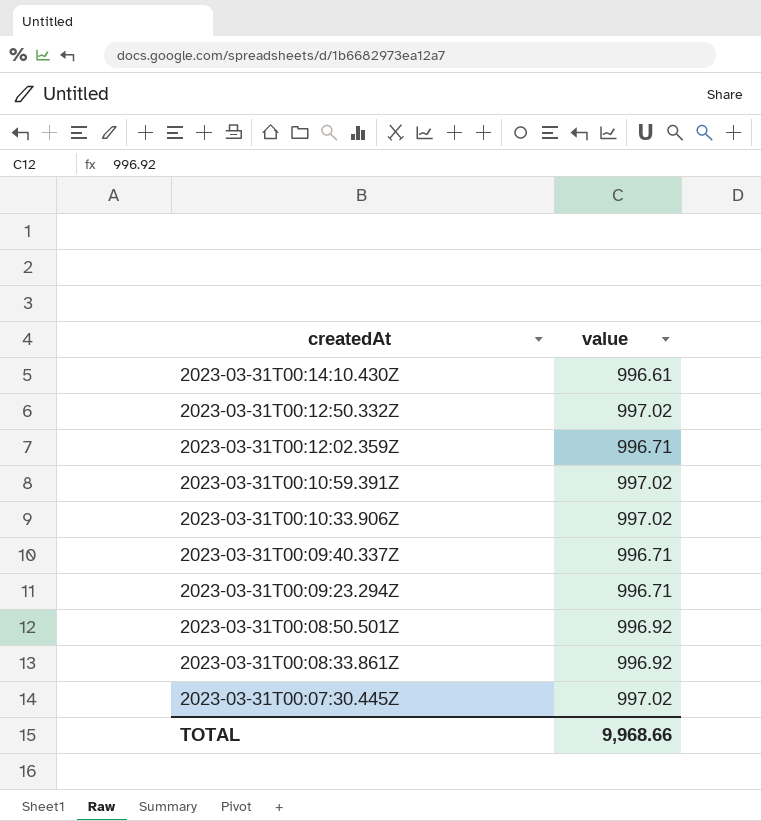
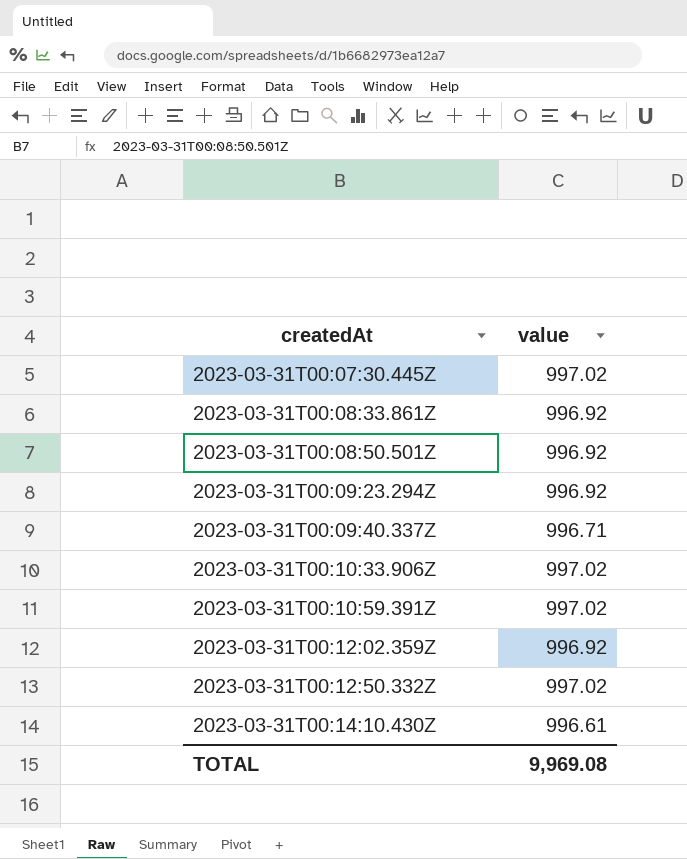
row order: createdAt descending -> createdAt ascending
2023-03-31T00:09:23.294Z | value: 996.71 -> 996.92
2023-03-31T00:12:02.359Z | value: 996.71 -> 996.92
TOTAL | value: 9,968.66 -> 9,969.08

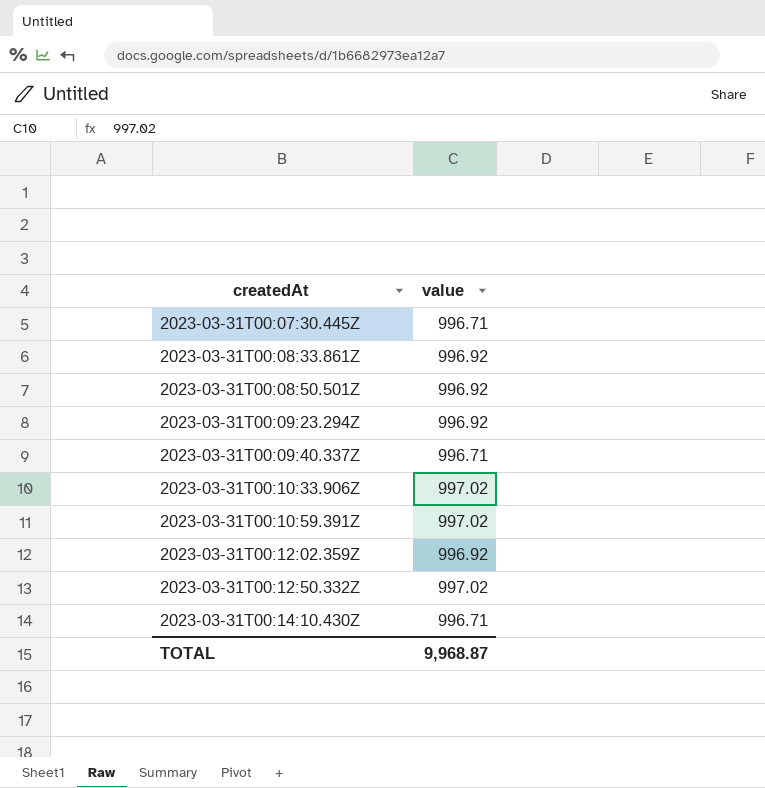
2023-03-31T00:07:30.445Z | value: 997.02 -> 996.71
2023-03-31T00:14:10.430Z | value: 996.61 -> 996.71
TOTAL | value: 9,969.08 -> 9,968.87

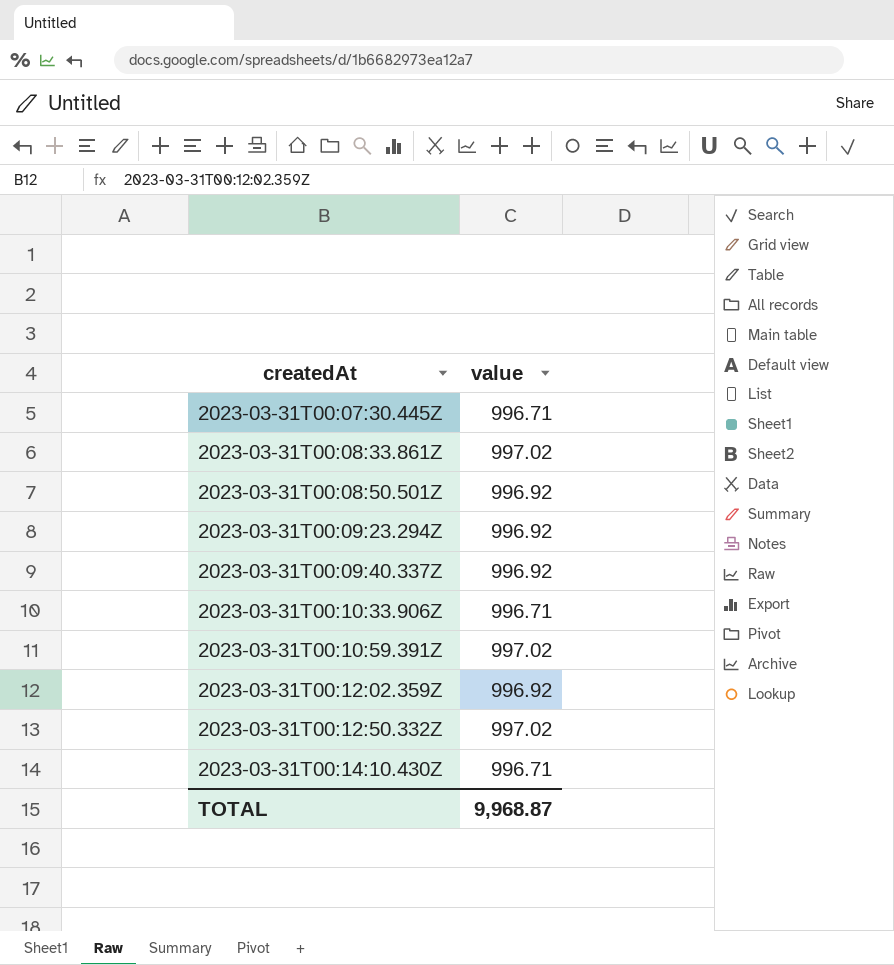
2023-03-31T00:08:33.861Z | value: 996.92 -> 997.02
2023-03-31T00:09:40.337Z | value: 996.71 -> 996.92
2023-03-31T00:10:33.906Z | value: 997.02 -> 996.71

